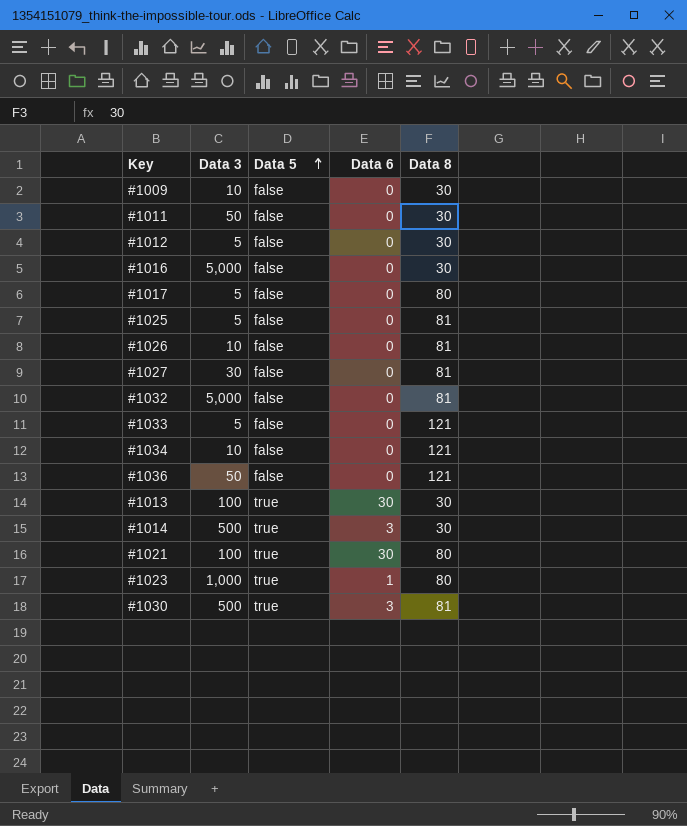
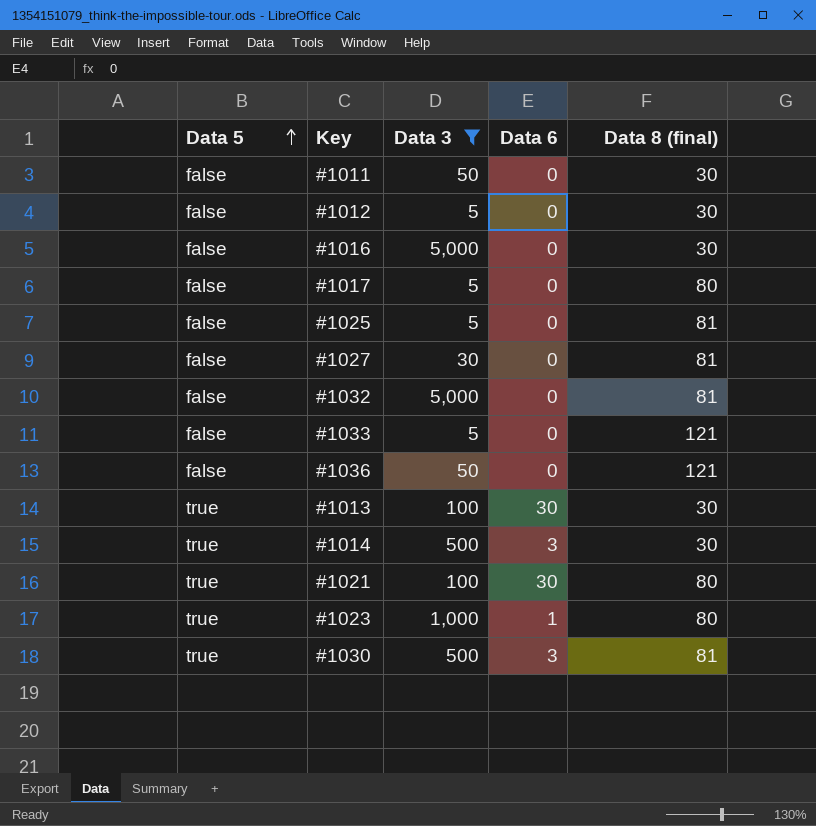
filter: none -> Data 3 != 10
column Data 5 | position: 3 -> 1
column name: Data 8 -> Data 8 (final)

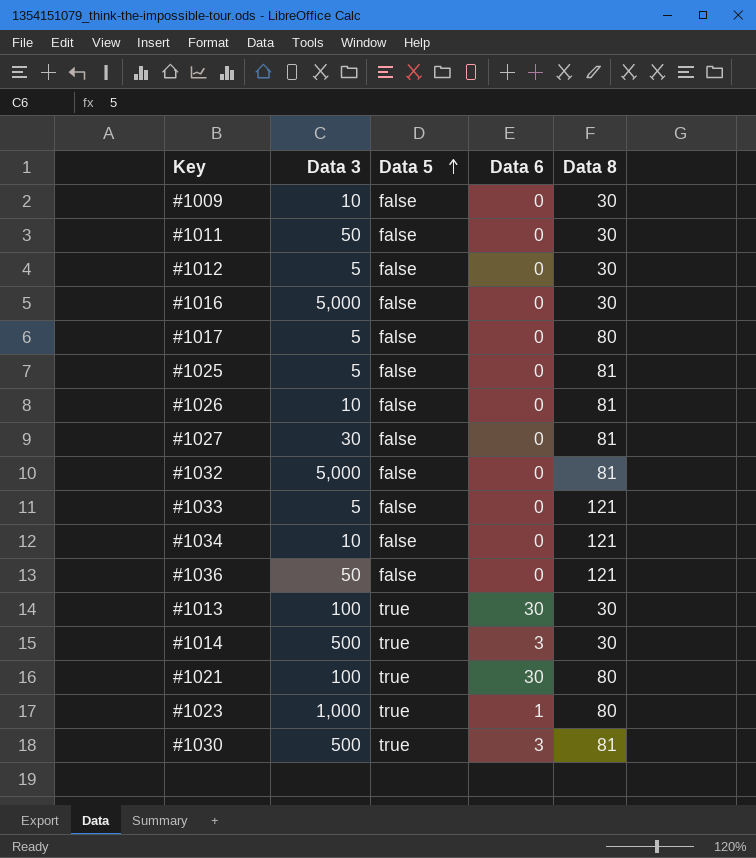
filter: Data 3 != 10 -> none
column Data 5 | position: 1 -> 3
column name: Data 8 (final) -> Data 8

